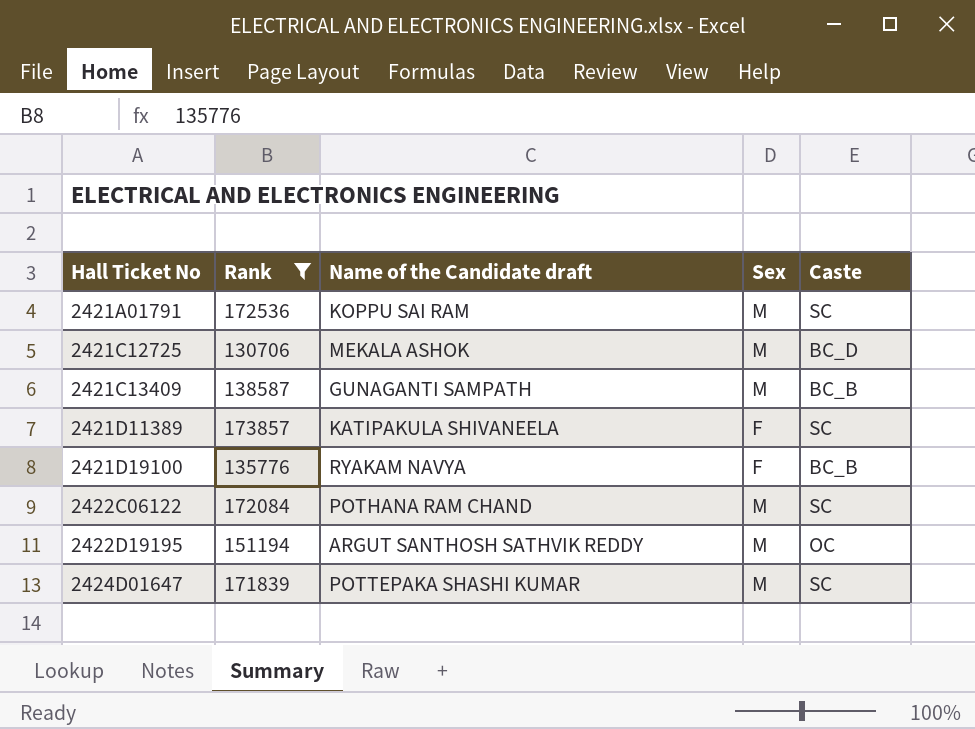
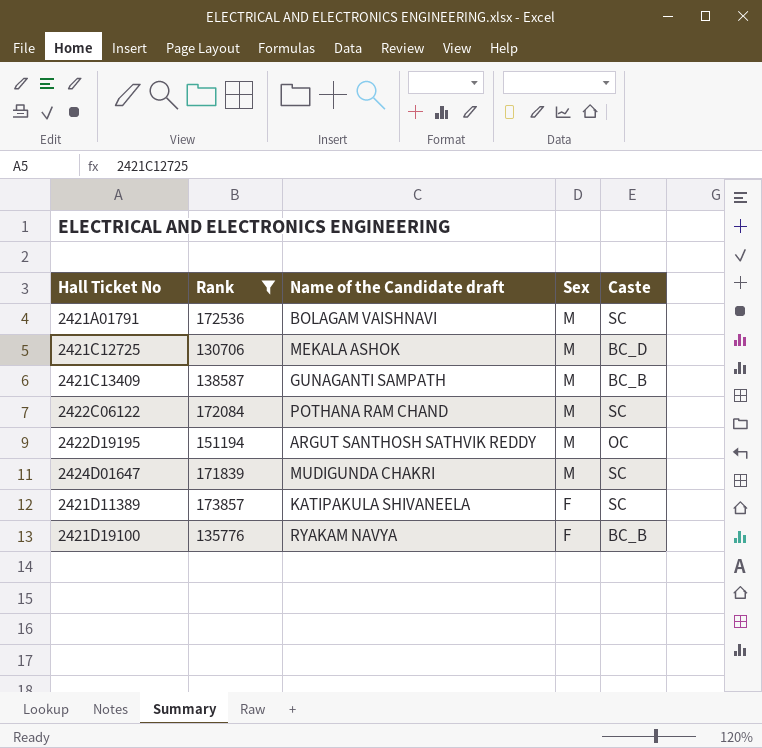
row order: Hall Ticket No ascending -> Sex descending
2421A01791 | Name of the Candidate draft: KOPPU SAI RAM -> BOLAGAM VAISHNAVI
2424D01647 | Name of the Candidate draft: POTTEPAKA SHASHI KUMAR -> MUDIGUNDA CHAKRI

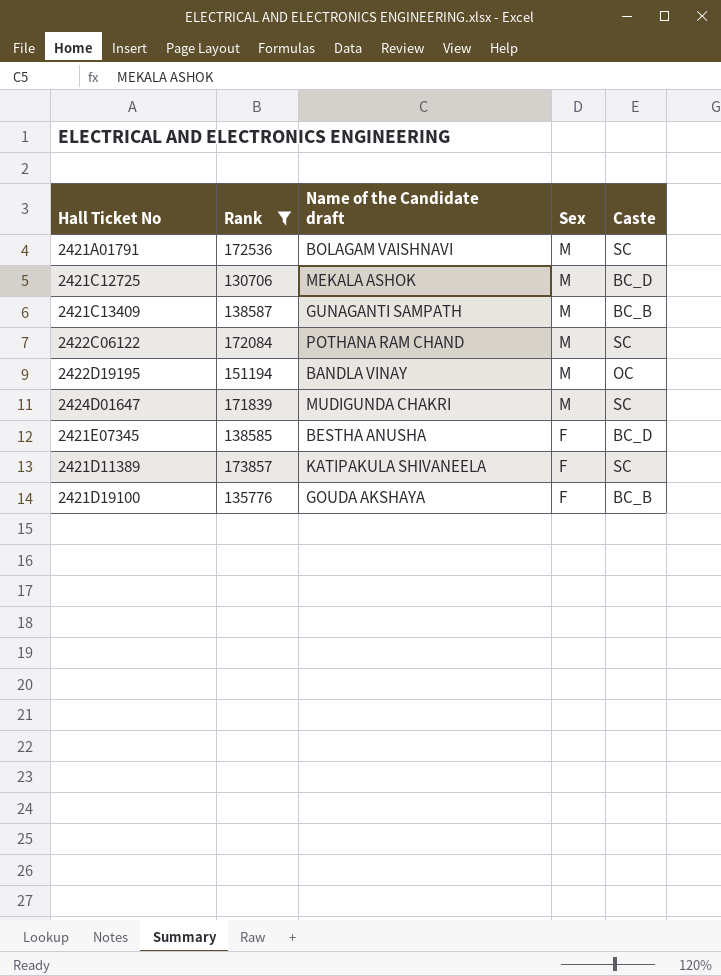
2422D19195 | Name of the Candidate draft: ARGUT SANTHOSH SATHVIK REDDY -> BANDLA VINAY
row 2421E07345: none -> 138585 | BESTHA ANUSHA | F | BC_D
2421D19100 | Name of the Candidate draft: RYAKAM NAVYA -> GOUDA AKSHAYA

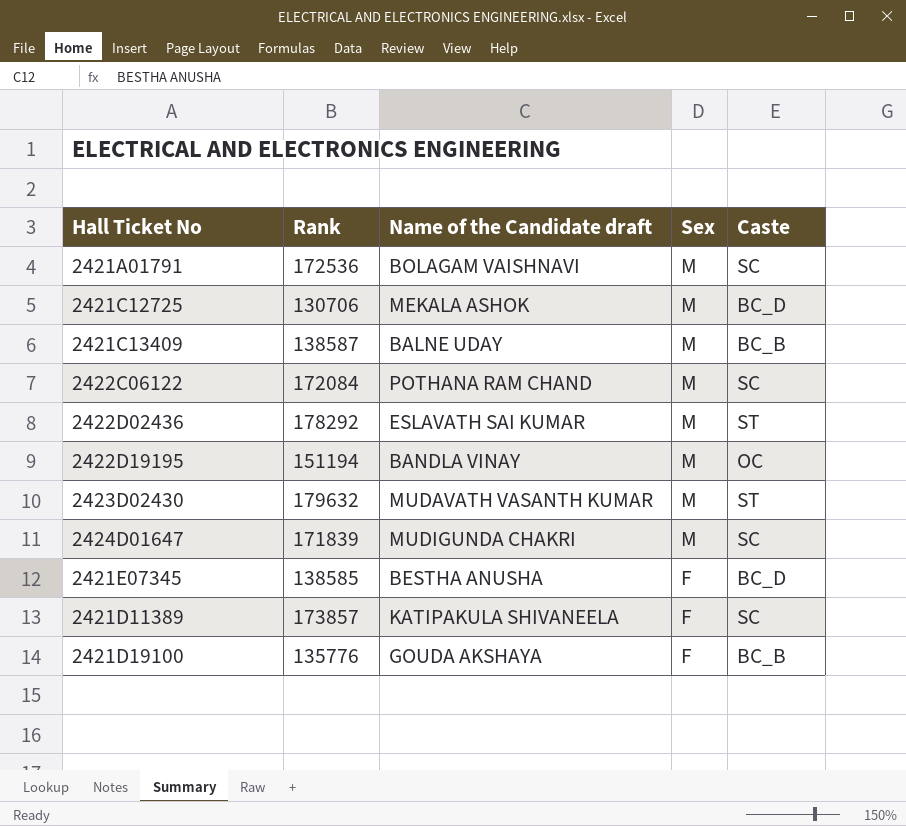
filter: Rank <= 173857 -> none
2421C13409 | Name of the Candidate draft: GUNAGANTI SAMPATH -> BALNE UDAY

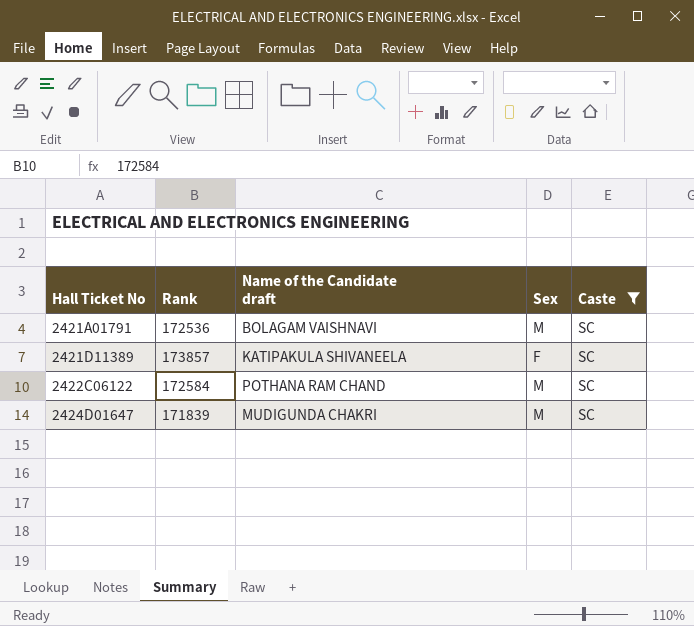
filter: none -> Caste = SC
row order: Sex descending -> Hall Ticket No ascending
2422C06122 | Rank: 172084 -> 172584

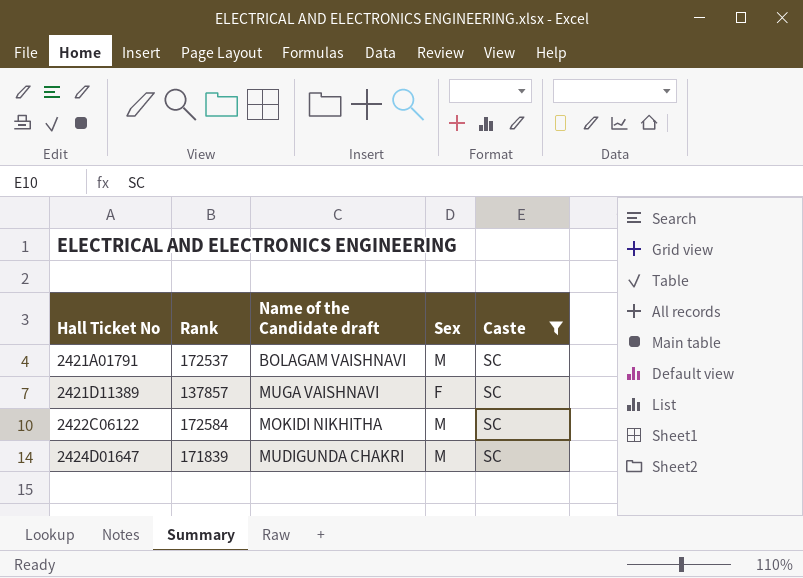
2421A01791 | Rank: 172536 -> 172537
2421D11389 | Rank: 173857 -> 137857
2421D11389 | Name of the Candidate draft: KATIPAKULA SHIVANEELA -> MUGA VAISHNAVI
2422C06122 | Name of the Candidate draft: POTHANA RAM CHAND -> MOKIDI NIKHITHA

